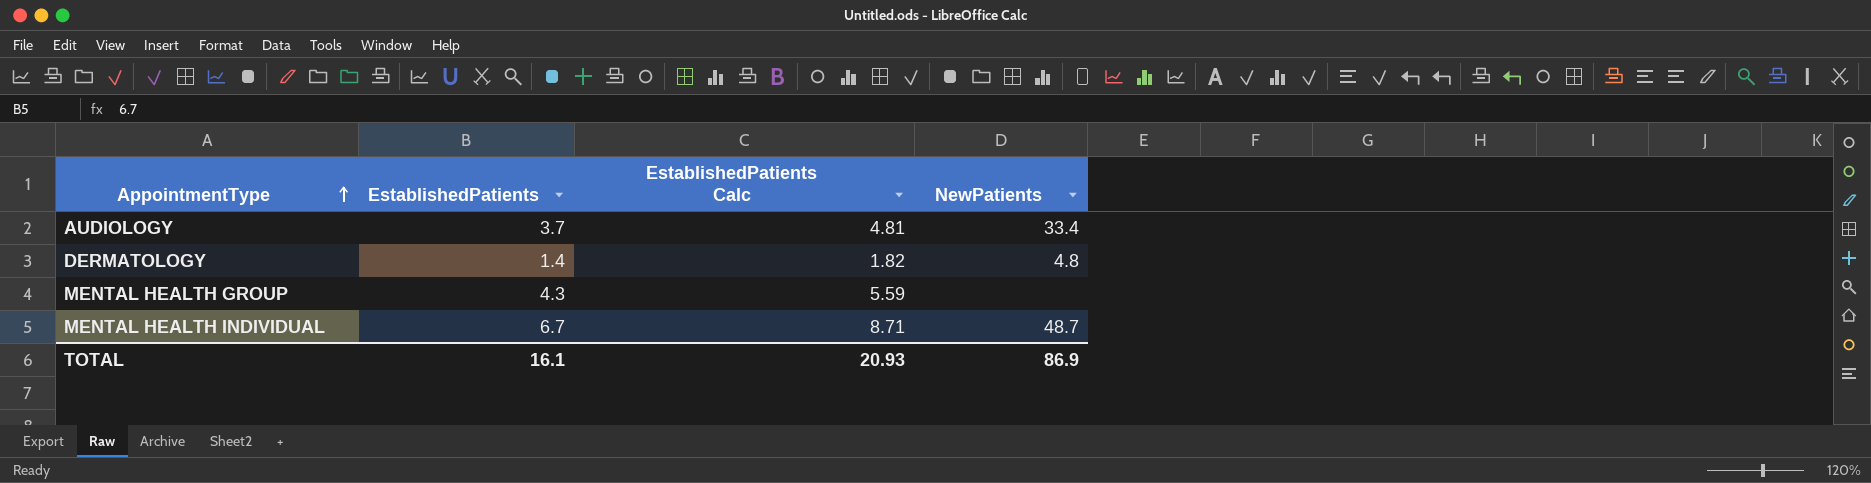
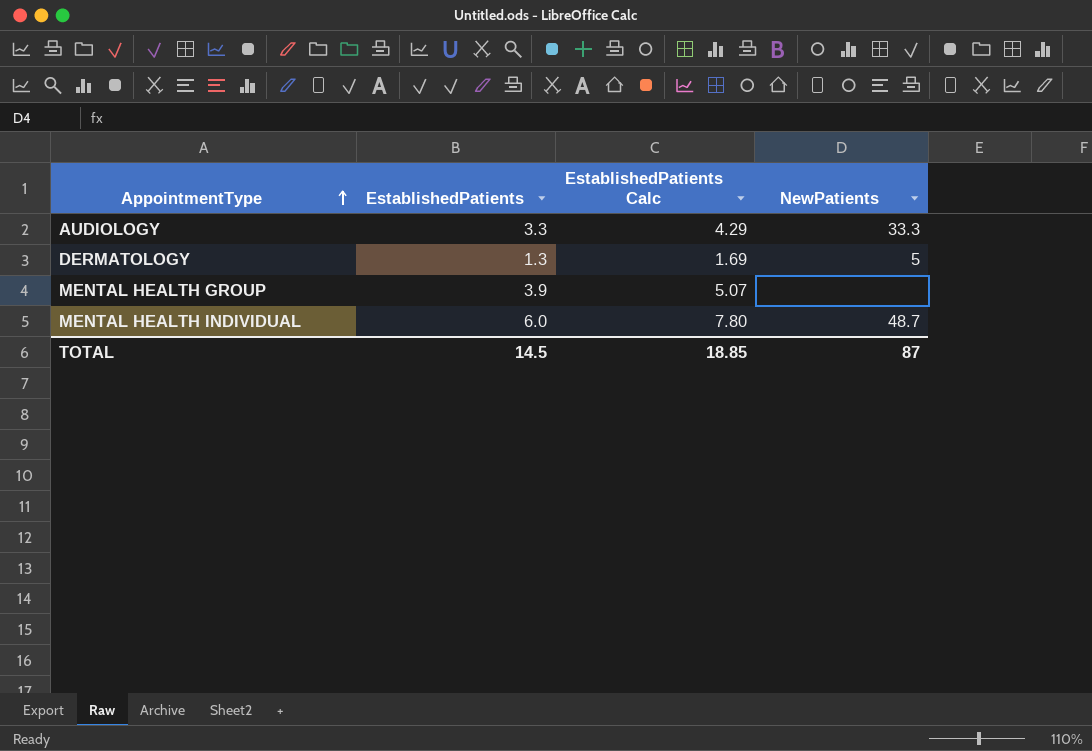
AUDIOLOGY | EstablishedPatients: 3.7 -> 3.3
AUDIOLOGY | EstablishedPatients Calc: 4.81 -> 4.29
AUDIOLOGY | NewPatients: 33.4 -> 33.3
DERMATOLOGY | EstablishedPatients: 1.4 -> 1.3
DERMATOLOGY | EstablishedPatients Calc: 1.82 -> 1.69
DERMATOLOGY | NewPatients: 4.8 -> 5
MENTAL HEALTH GROUP | EstablishedPatients: 4.3 -> 3.9
MENTAL HEALTH GROUP | EstablishedPatients Calc: 5.59 -> 5.07
MENTAL HEALTH INDIVIDUAL | EstablishedPatients: 6.7 -> 6.0
MENTAL HEALTH INDIVIDUAL | EstablishedPatients Calc: 8.71 -> 7.80
TOTAL | EstablishedPatients: 16.1 -> 14.5
TOTAL | EstablishedPatients Calc: 20.93 -> 18.85
TOTAL | NewPatients: 86.9 -> 87

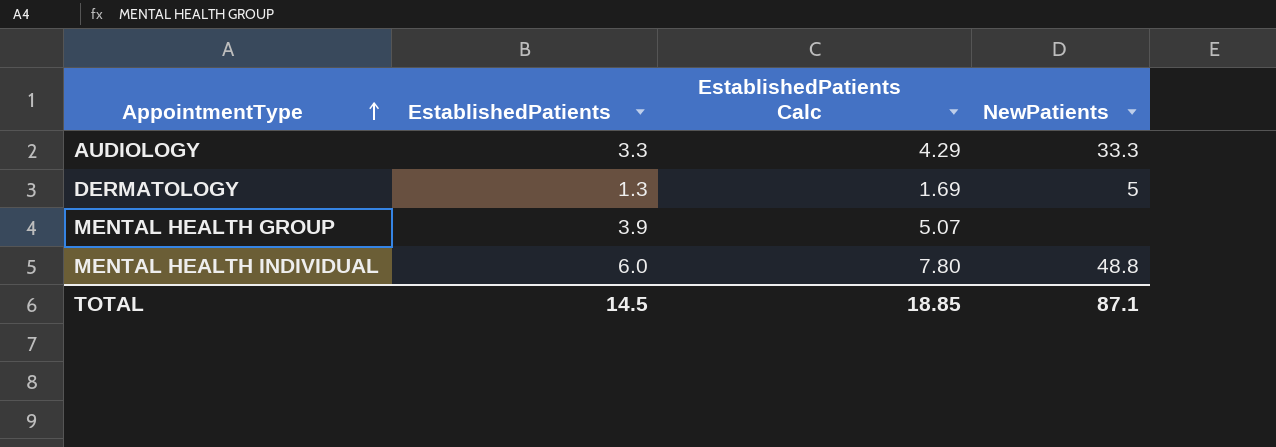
MENTAL HEALTH INDIVIDUAL | NewPatients: 48.7 -> 48.8
TOTAL | NewPatients: 87 -> 87.1

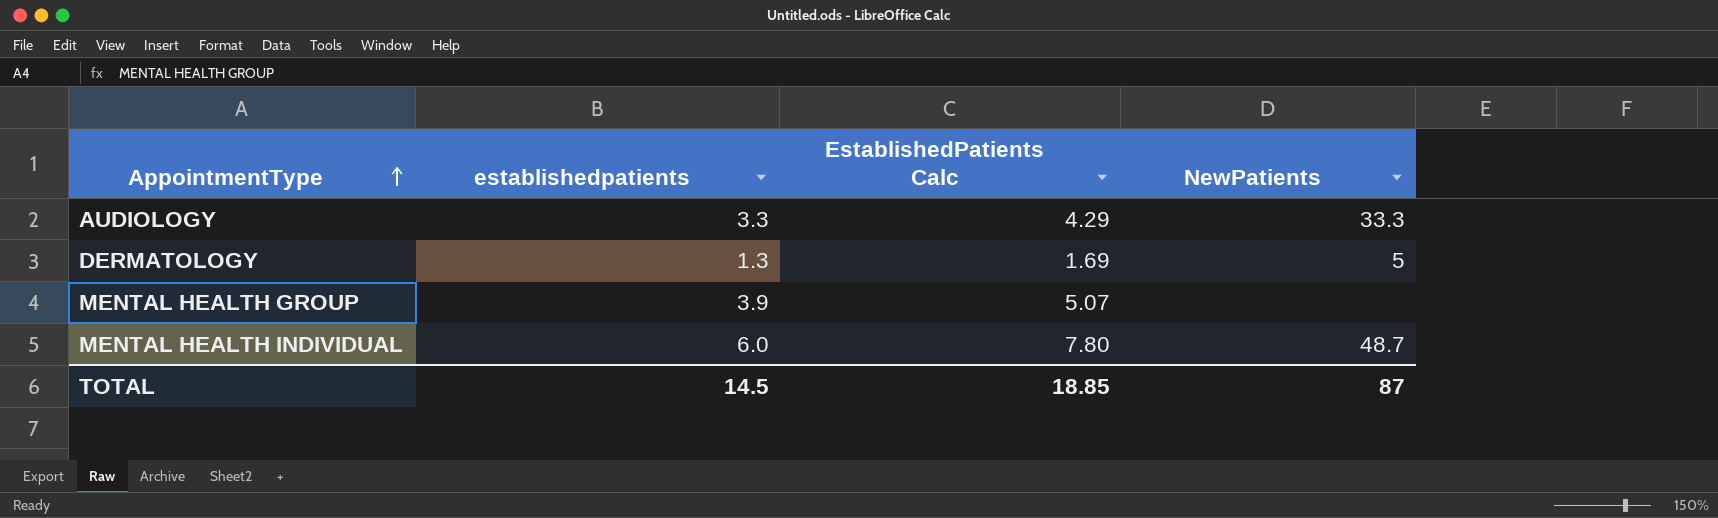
column name: EstablishedPatients -> establishedpatients
MENTAL HEALTH INDIVIDUAL | NewPatients: 48.8 -> 48.7
TOTAL | NewPatients: 87.1 -> 87

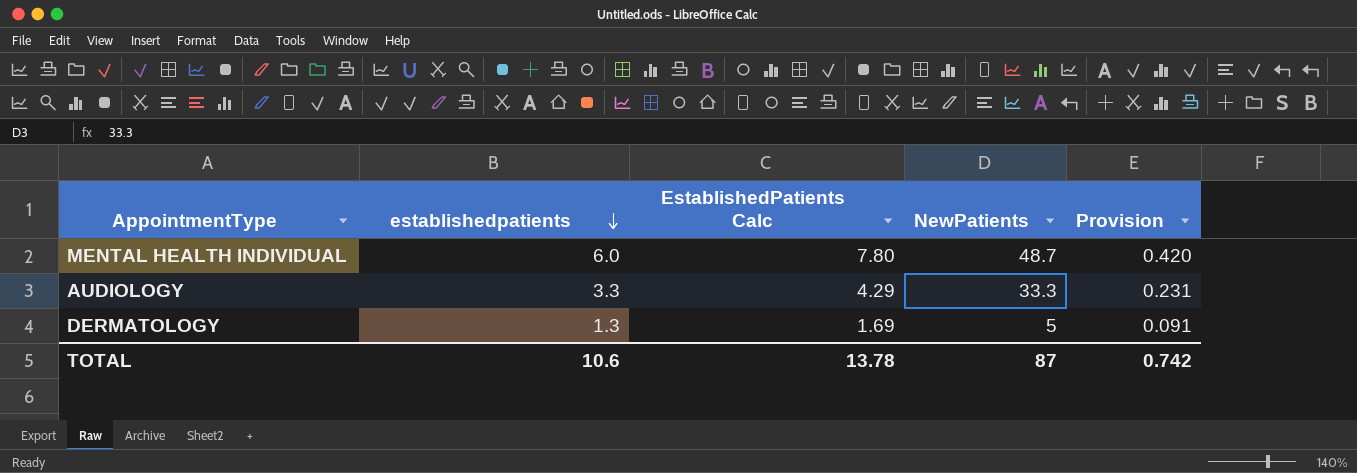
row order: AppointmentType ascending -> establishedpatients descending
column Provision | formula: none -> [establishedpatients] * 0.07
row MENTAL HEALTH GROUP: 3.9 | 5.07 | none -> none
TOTAL | establishedpatients: 14.5 -> 10.6
TOTAL | EstablishedPatients Calc: 18.85 -> 13.78

